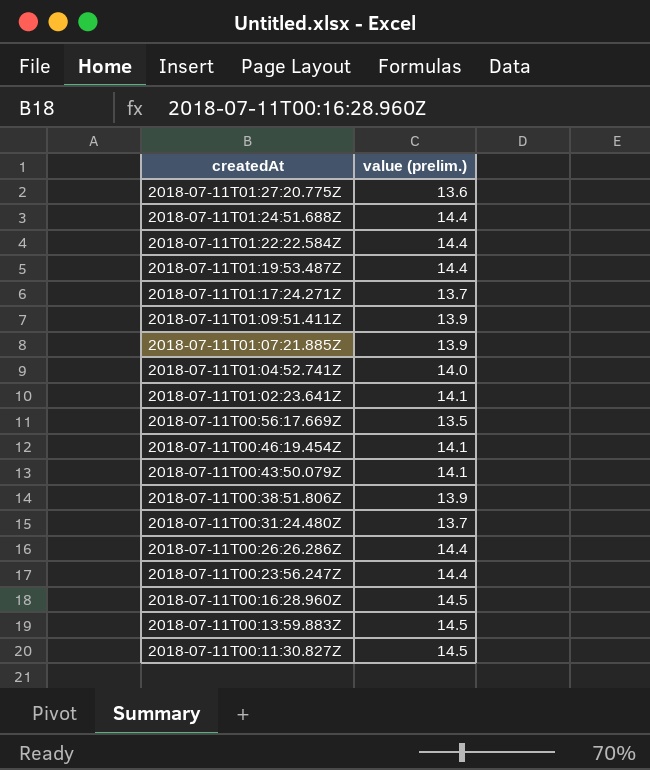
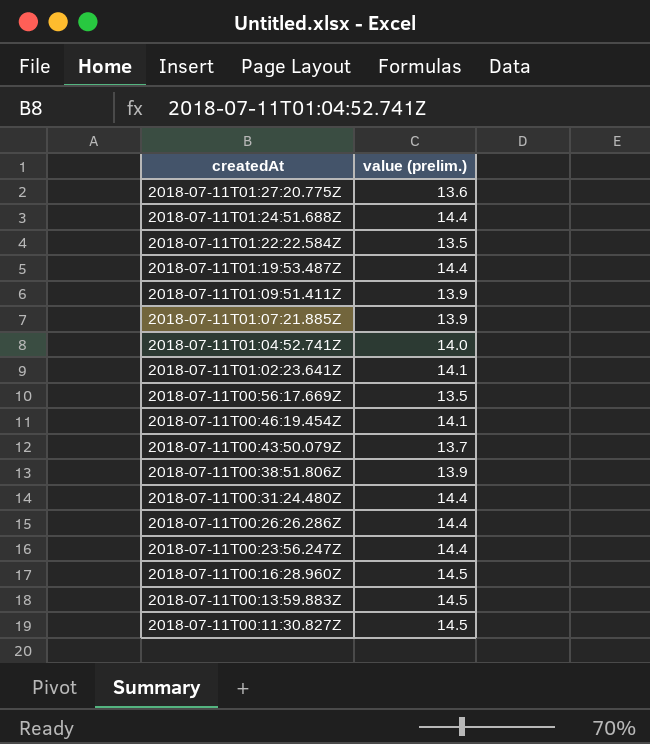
row 2018-07-11T01:17:24.271Z: 13.7 -> none
2018-07-11T01:22:22.584Z | value (prelim.): 14.4 -> 13.5
2018-07-11T00:43:50.079Z | value (prelim.): 14.1 -> 13.7
2018-07-11T00:31:24.480Z | value (prelim.): 13.7 -> 14.4

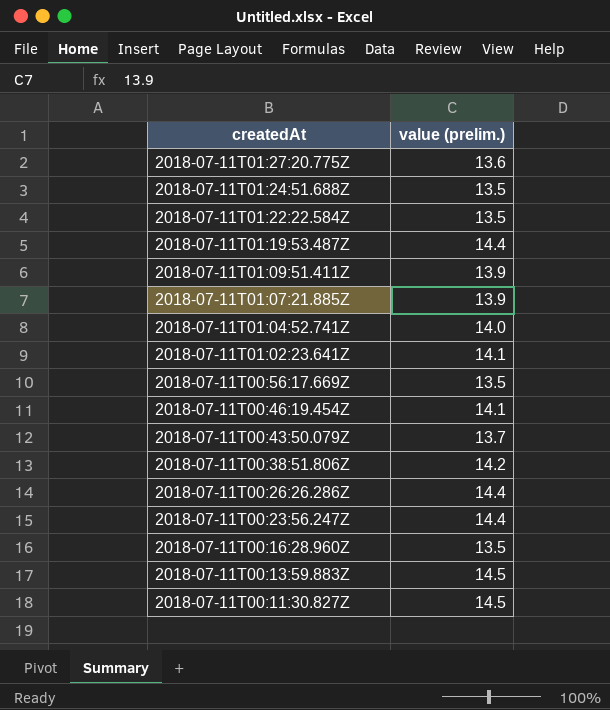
row 2018-07-11T00:31:24.480Z: 14.4 -> none
2018-07-11T01:24:51.688Z | value (prelim.): 14.4 -> 13.5
2018-07-11T00:38:51.806Z | value (prelim.): 13.9 -> 14.2
2018-07-11T00:16:28.960Z | value (prelim.): 14.5 -> 13.5

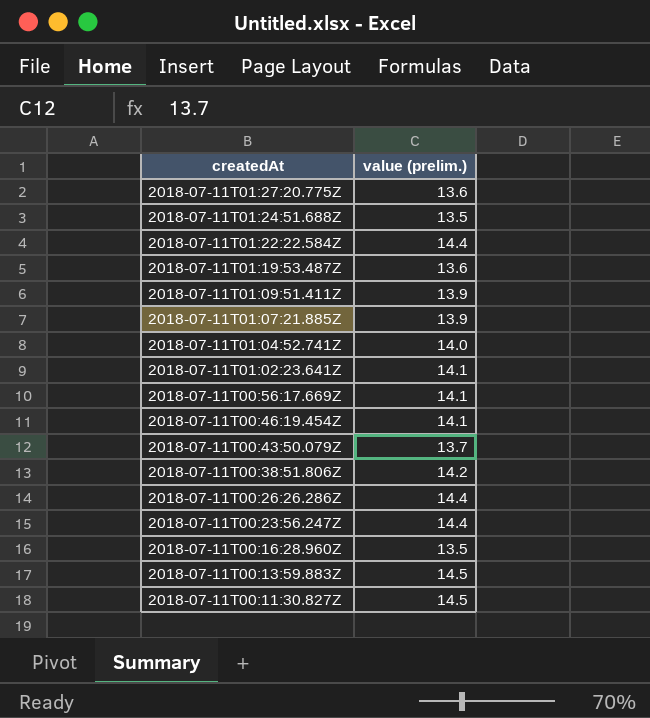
2018-07-11T01:22:22.584Z | value (prelim.): 13.5 -> 14.4
2018-07-11T01:19:53.487Z | value (prelim.): 14.4 -> 13.6
2018-07-11T00:56:17.669Z | value (prelim.): 13.5 -> 14.1

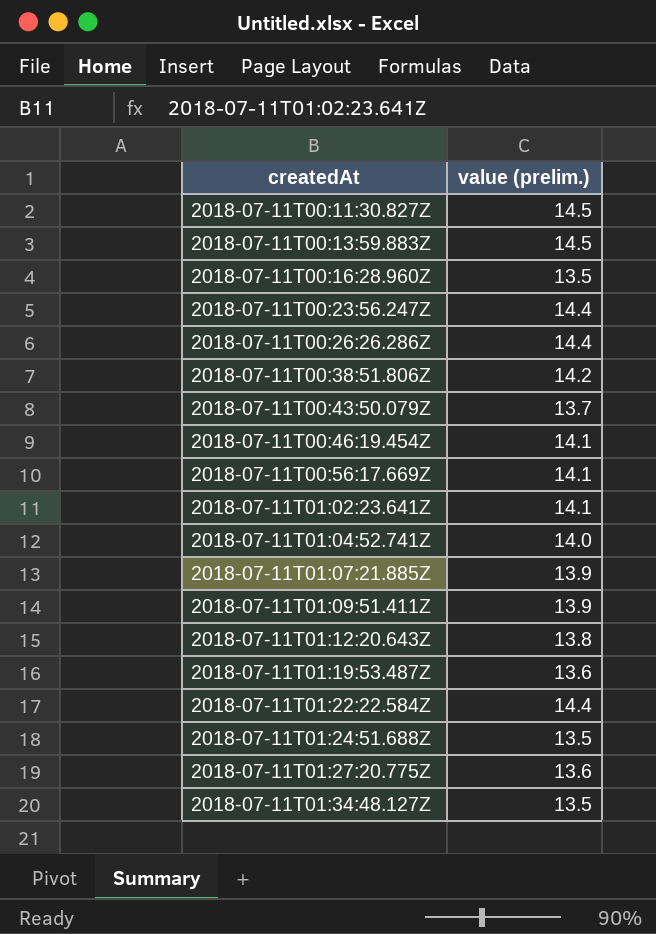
row order: createdAt descending -> createdAt ascending
row 2018-07-11T01:12:20.643Z: none -> 13.8
row 2018-07-11T01:34:48.127Z: none -> 13.5

